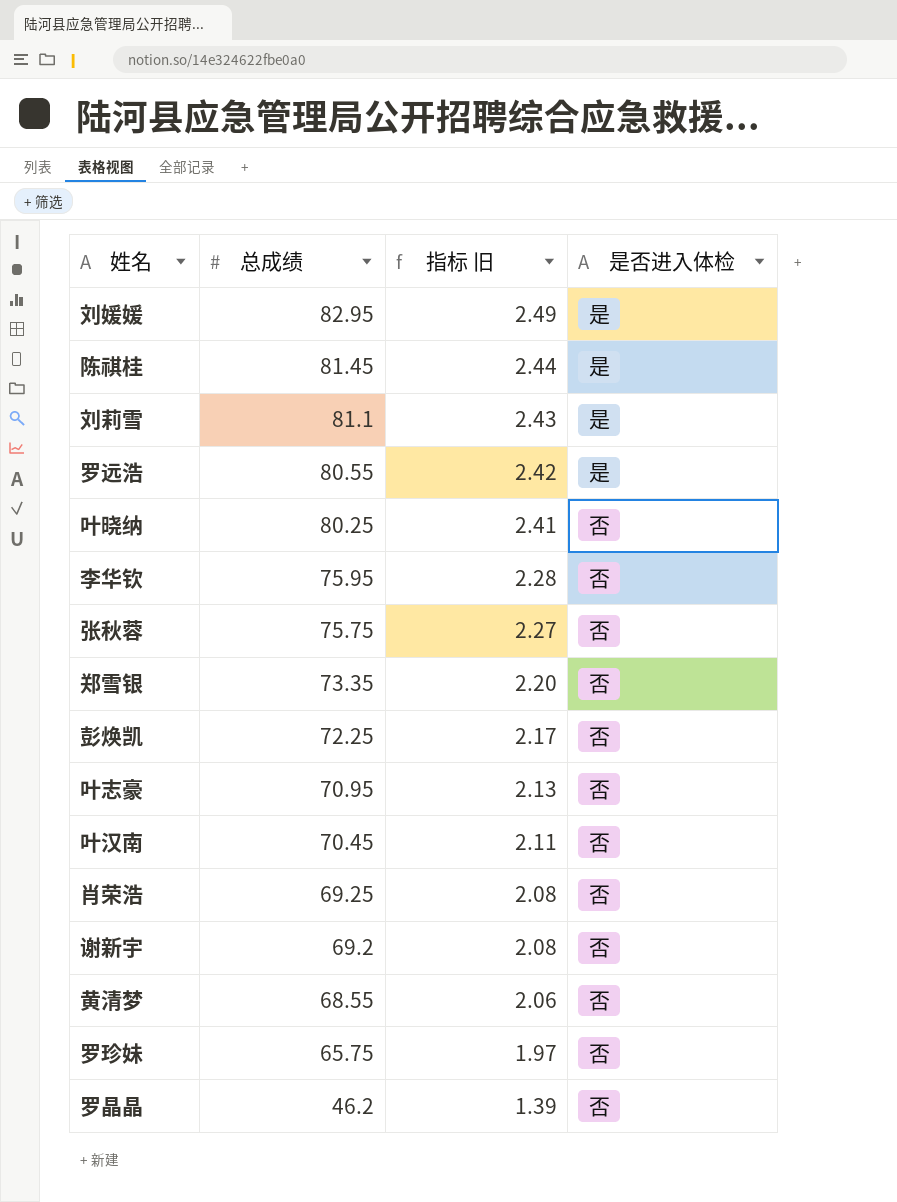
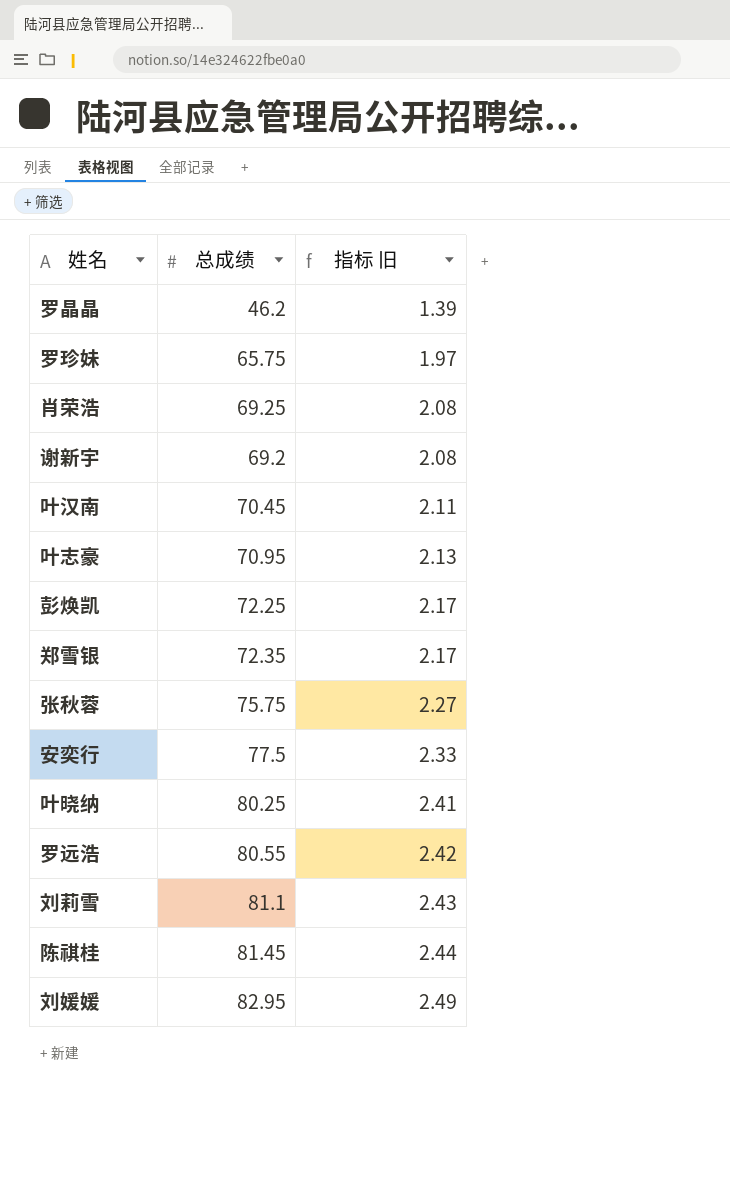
row order: 总成绩 descending -> 指标 旧 ascending
column 是否进入体检 | position: 4 -> none
row 李华钦: 75.95 | 2.28 | 否 -> none
row 黄清梦: 68.55 | 2.06 | 否 -> none
郑雪银 | 总成绩: 73.35 -> 72.35
郑雪银 | 指标 旧: 2.20 -> 2.17
row 安奕行: none -> 77.5 | 2.33

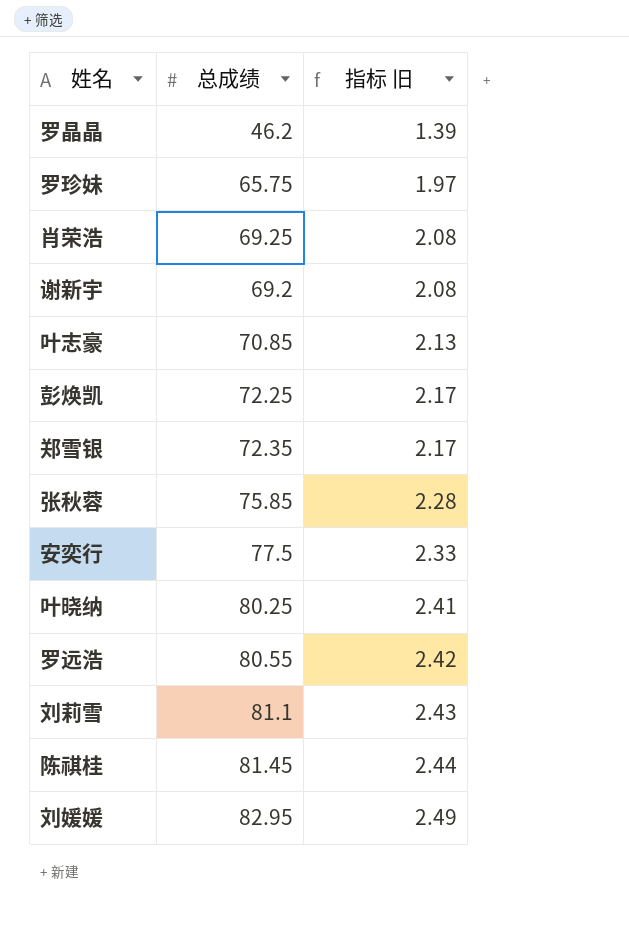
row 叶汉南: 70.45 | 2.11 -> none
叶志豪 | 总成绩: 70.95 -> 70.85
张秋蓉 | 总成绩: 75.75 -> 75.85
张秋蓉 | 指标 旧: 2.27 -> 2.28

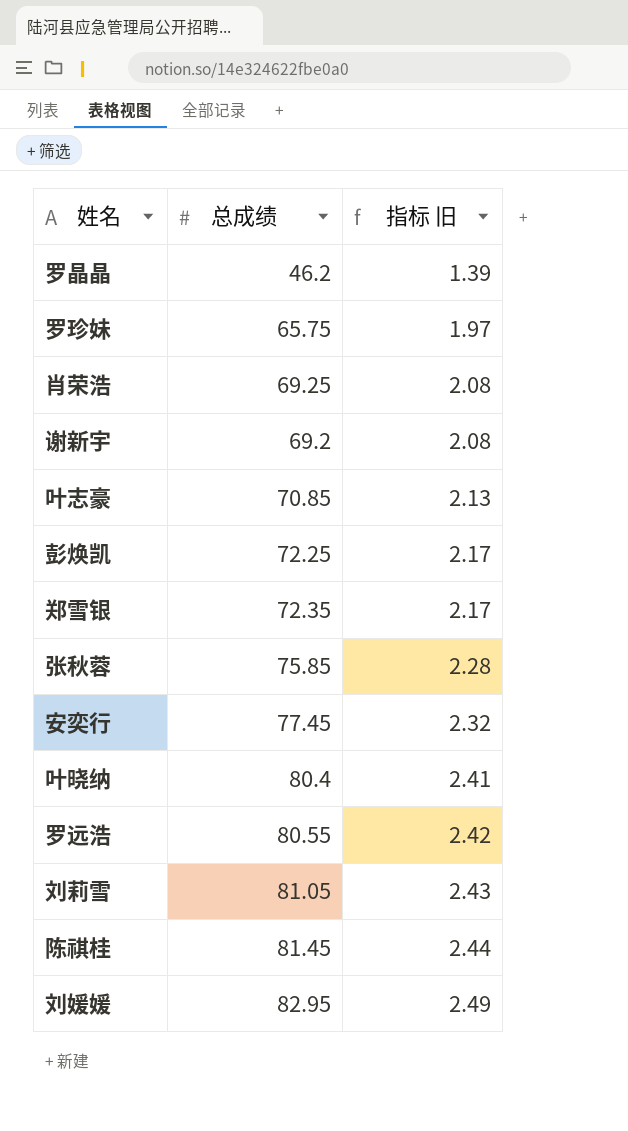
安奕行 | 总成绩: 77.5 -> 77.45
安奕行 | 指标 旧: 2.33 -> 2.32
叶晓纳 | 总成绩: 80.25 -> 80.4
刘莉雪 | 总成绩: 81.1 -> 81.05

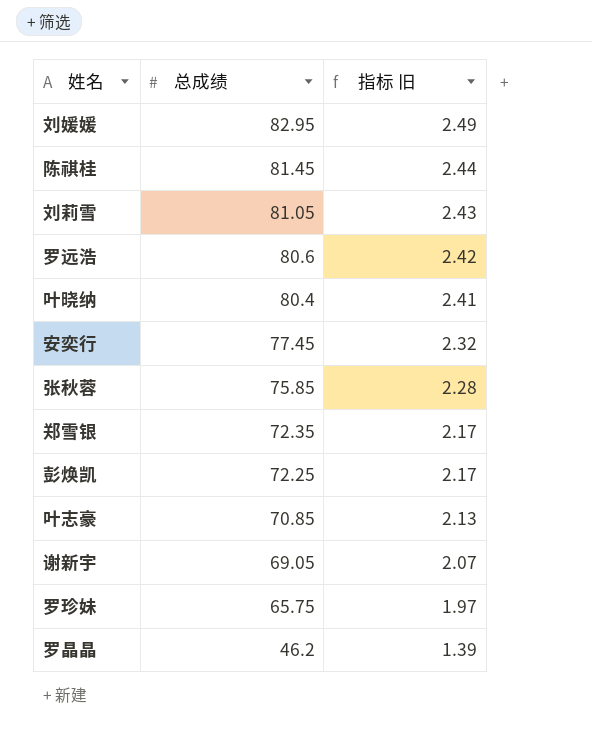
row order: 指标 旧 ascending -> 总成绩 descending
row 肖荣浩: 69.25 | 2.08 -> none
罗远浩 | 总成绩: 80.55 -> 80.6
谢新宇 | 总成绩: 69.2 -> 69.05
谢新宇 | 指标 旧: 2.08 -> 2.07

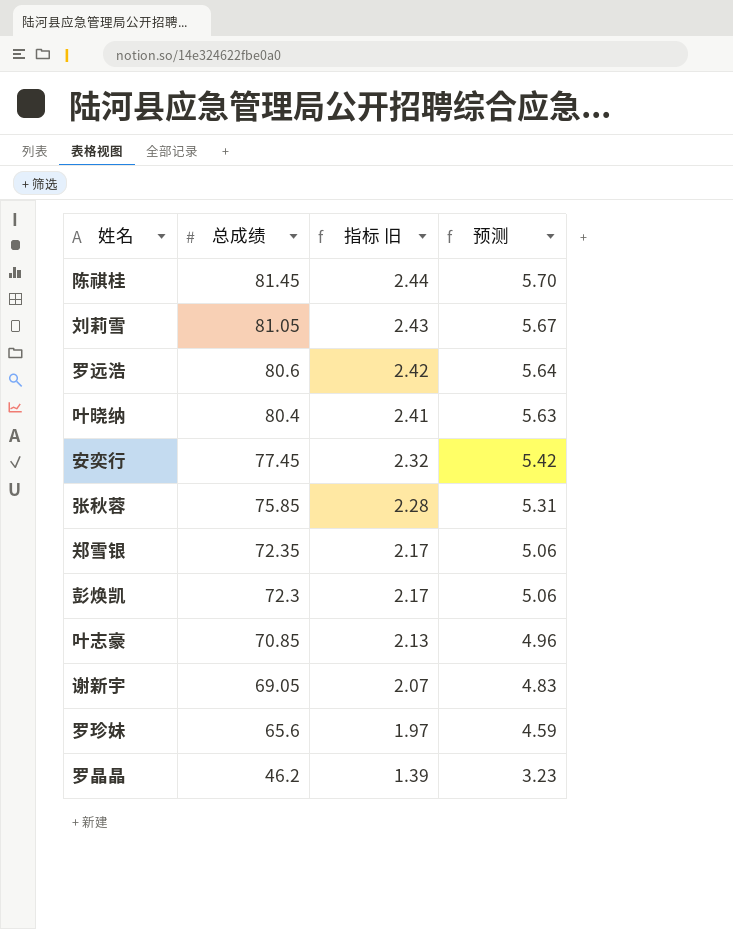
column 预测 | formula: none -> [总成绩] * 0.07
row 刘媛媛: 82.95 | 2.49 -> none
彭焕凯 | 总成绩: 72.25 -> 72.3
罗珍妹 | 总成绩: 65.75 -> 65.6

